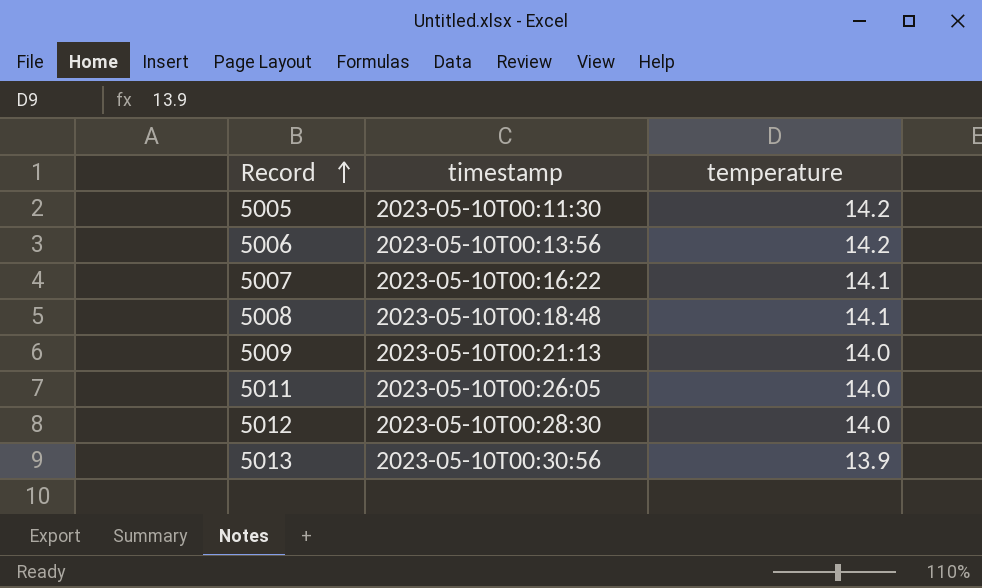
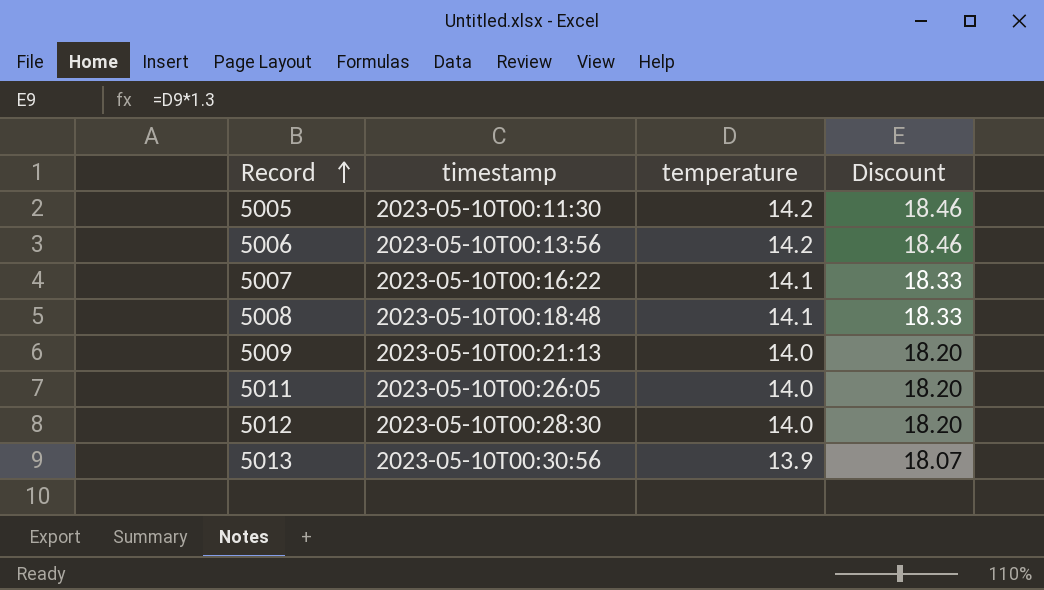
column Discount | formula: none -> [temperature] * 1.3

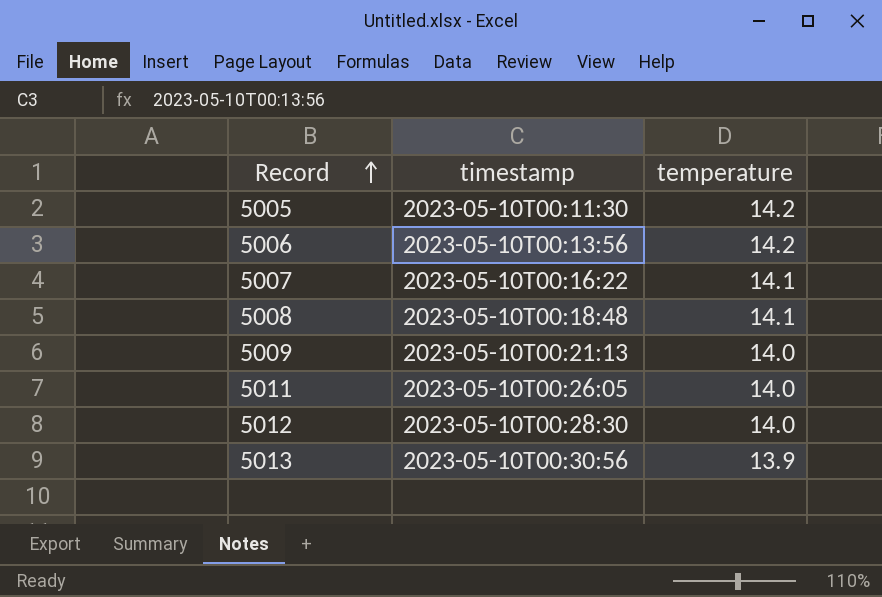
column Discount | formula: [temperature] * 1.3 -> none

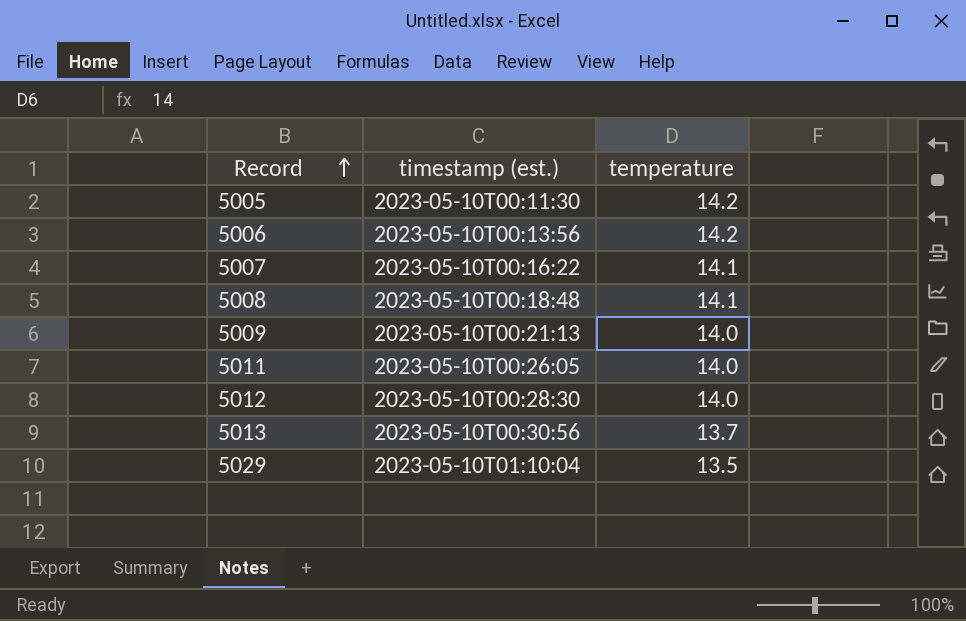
column name: timestamp -> timestamp (est.)
5013 | temperature: 13.9 -> 13.7
row 5029: none -> 2023-05-10T01:10:04 | 13.5

